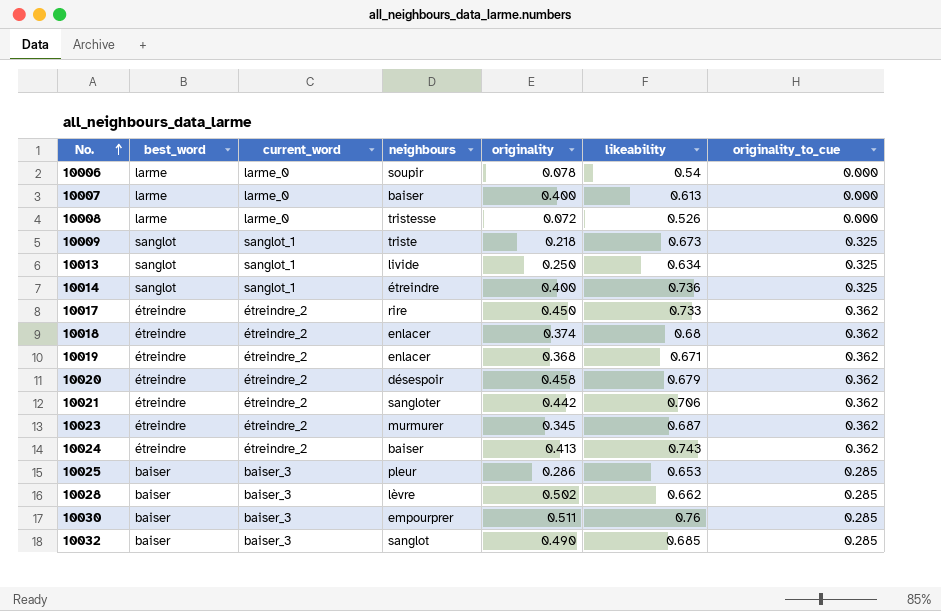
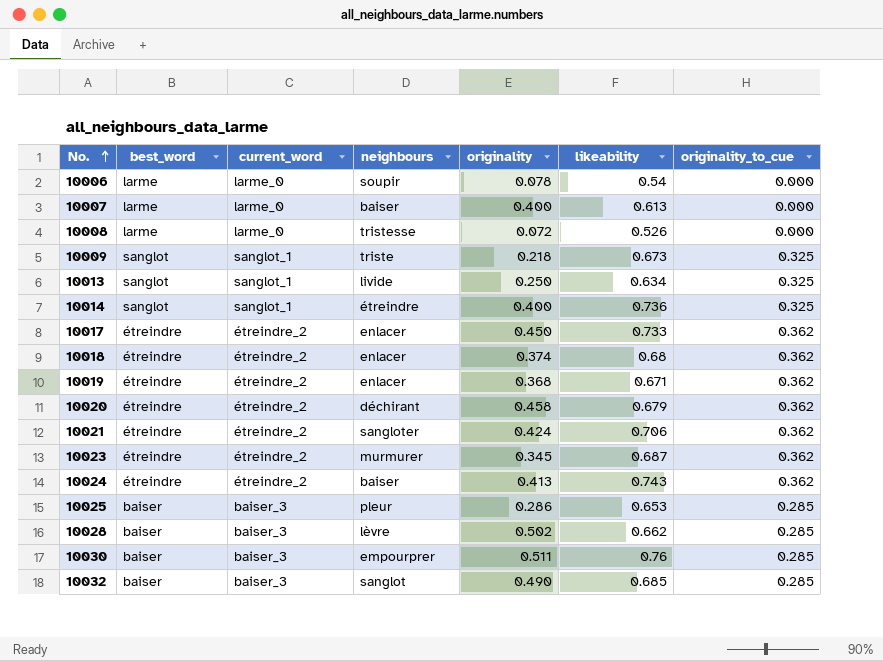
10017 | neighbours: rire -> enlacer
10020 | neighbours: désespoir -> déchirant
10021 | originality: 0.442 -> 0.424

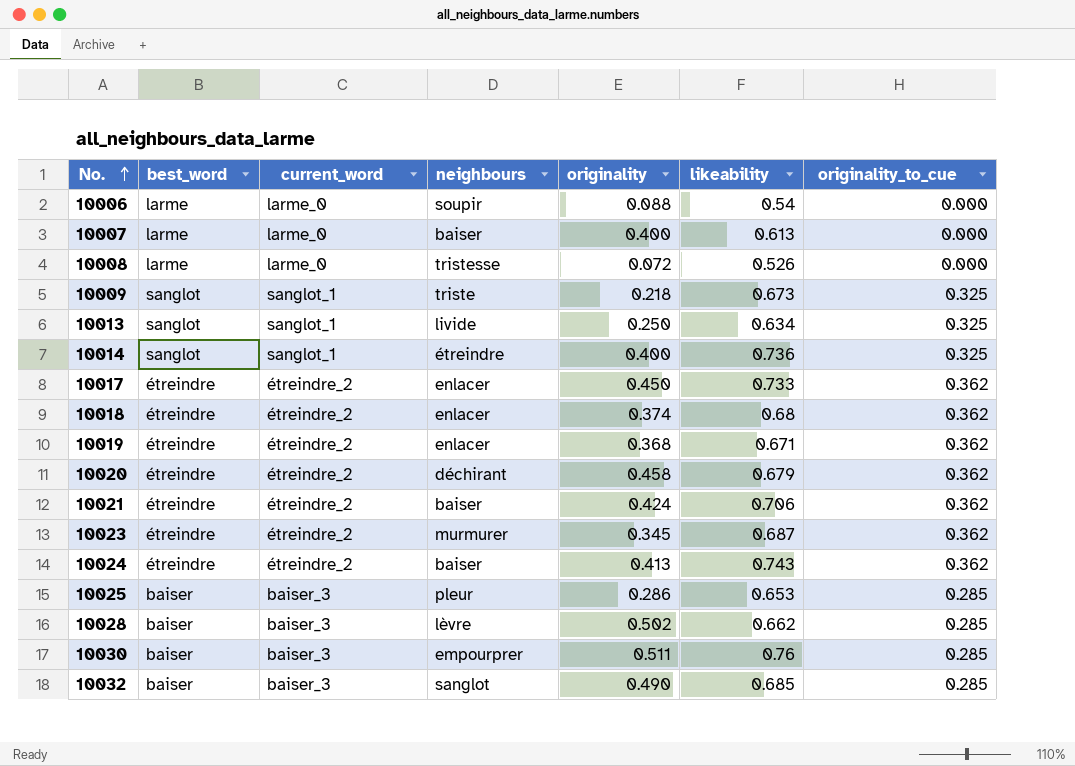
10006 | originality: 0.078 -> 0.088
10021 | neighbours: sangloter -> baiser

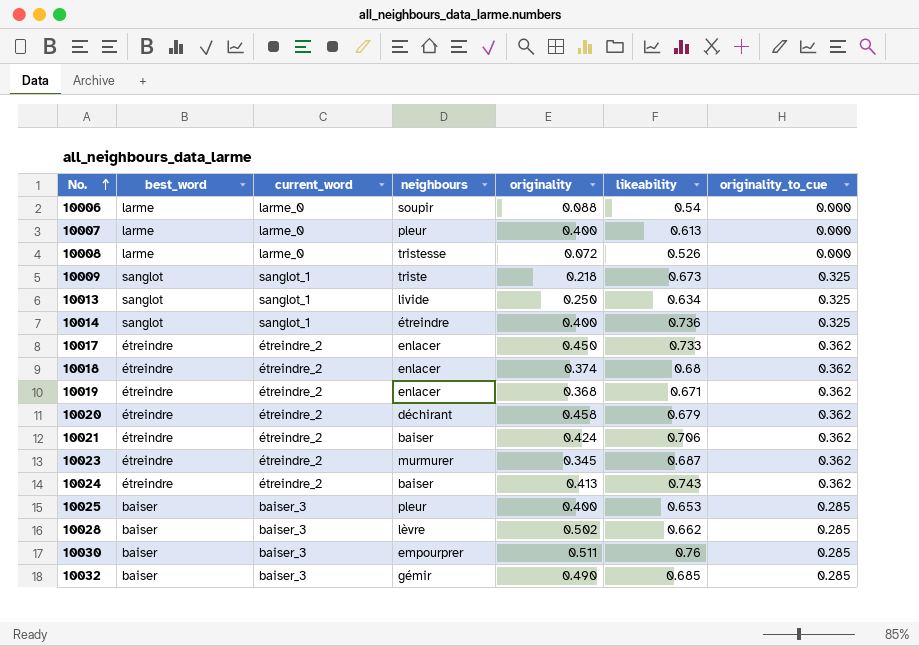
10007 | neighbours: baiser -> pleur
10025 | originality: 0.286 -> 0.400
10032 | neighbours: sanglot -> gémir

